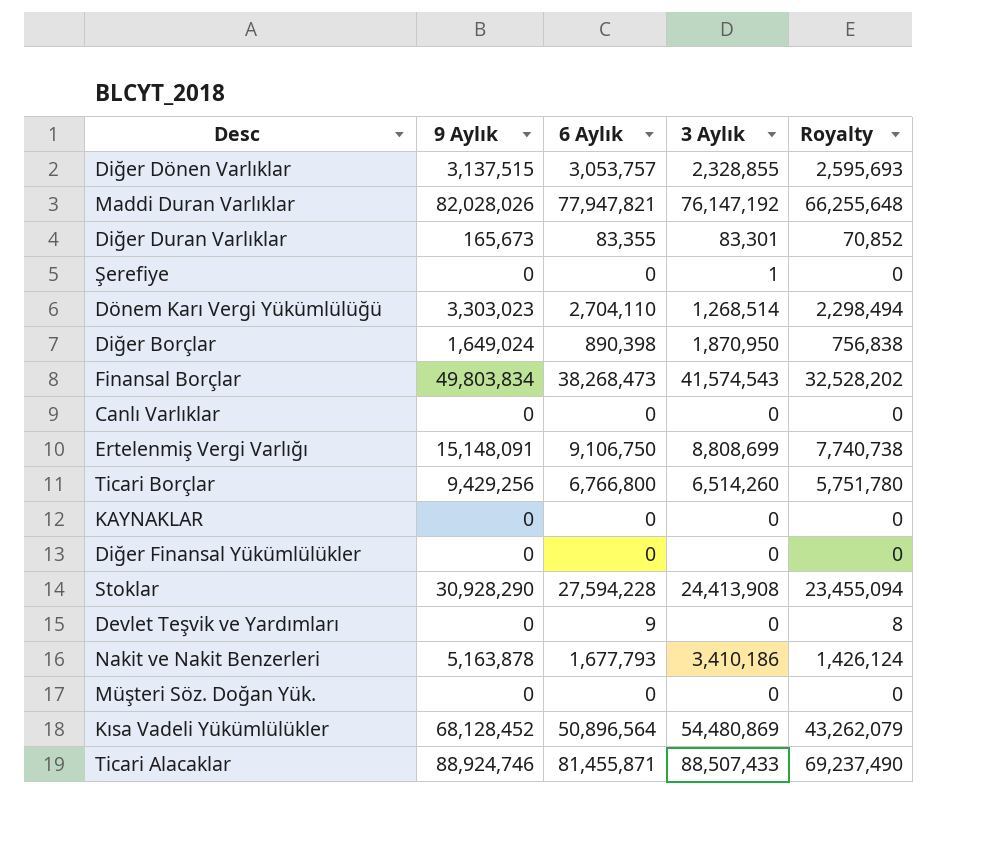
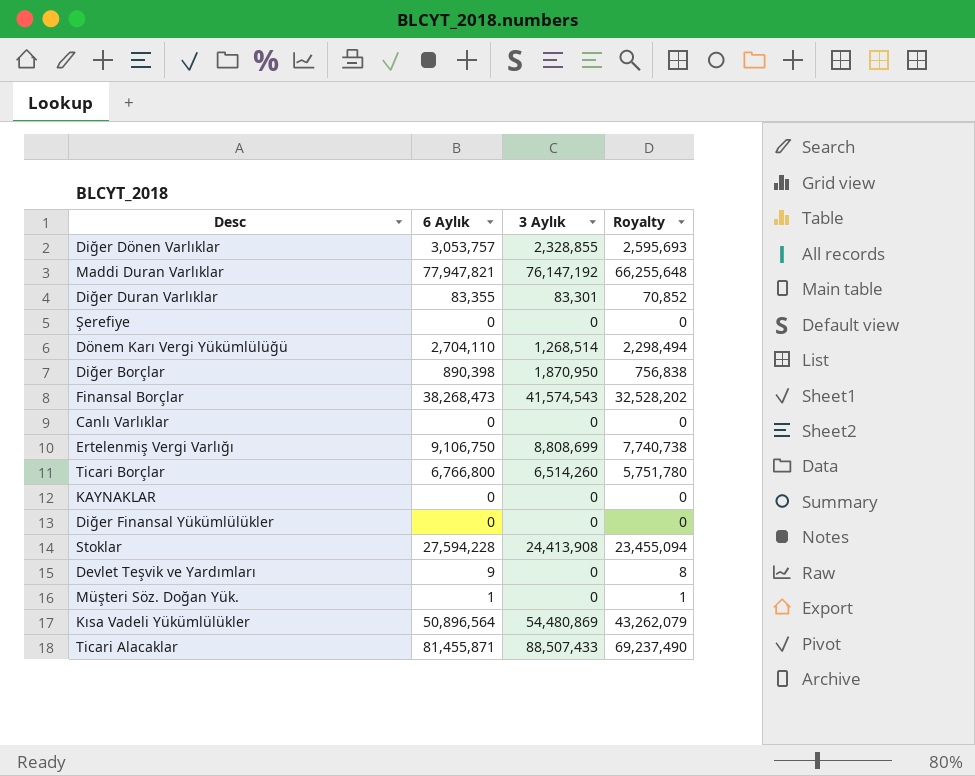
column 9 Aylık | position: 2 -> none
row Nakit ve Nakit Benzerleri: 5,163,878 | 1,677,793 | 3,410,186 | 1,426,124 -> none
Şerefiye | 3 Aylık: 1 -> 0
Müşteri Söz. Doğan Yük. | 6 Aylık: 0 -> 1
Müşteri Söz. Doğan Yük. | Royalty: 0 -> 1

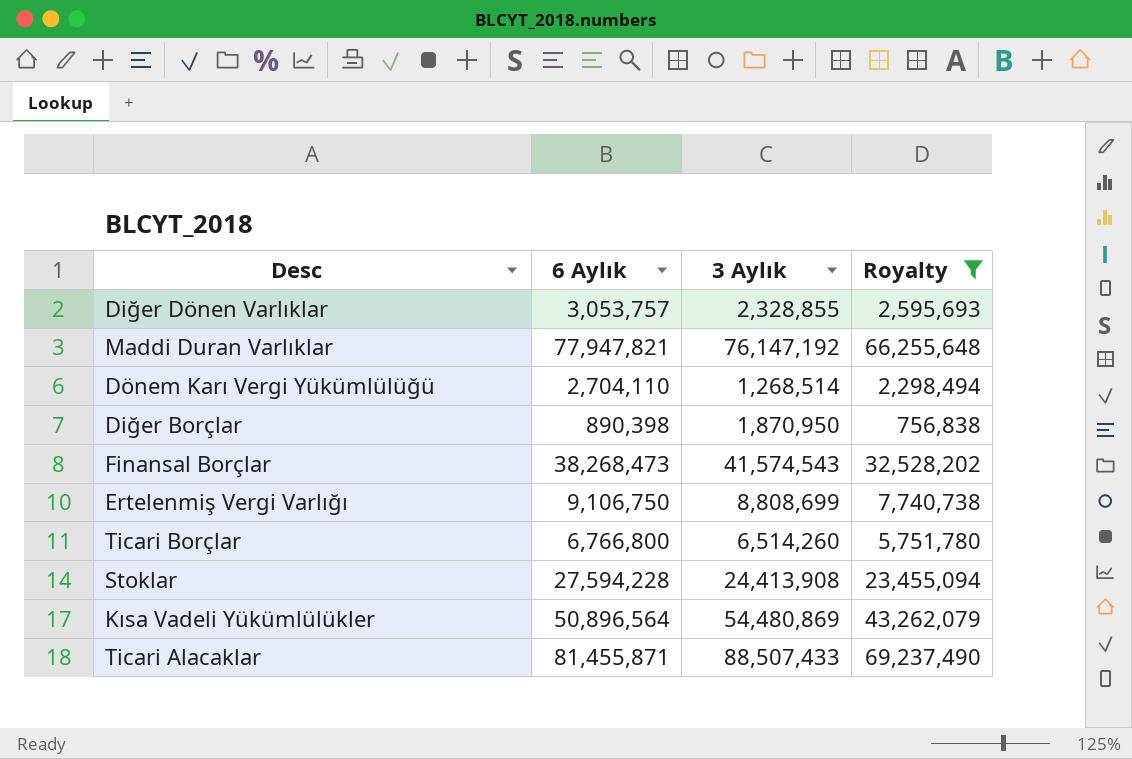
filter: none -> Royalty >= 756,838

